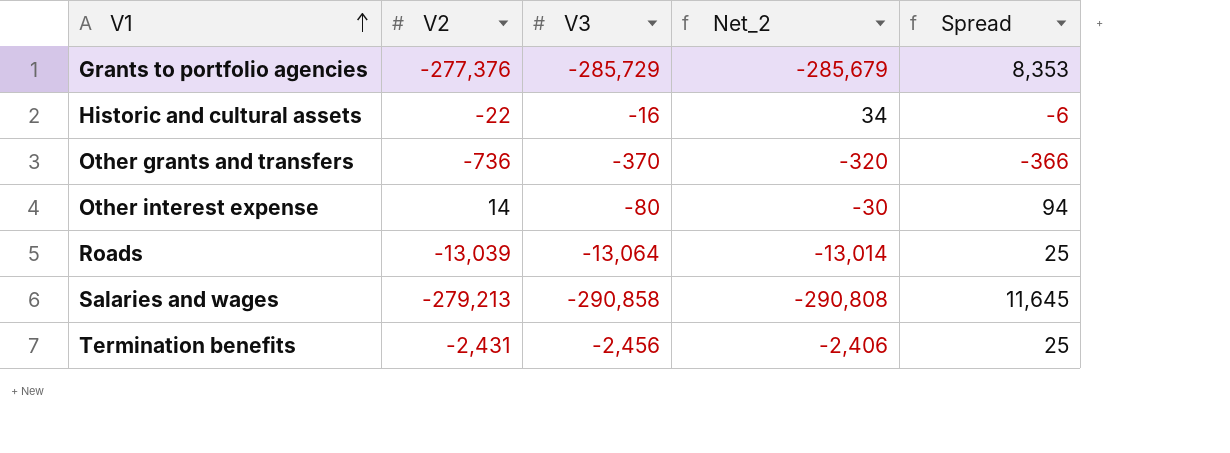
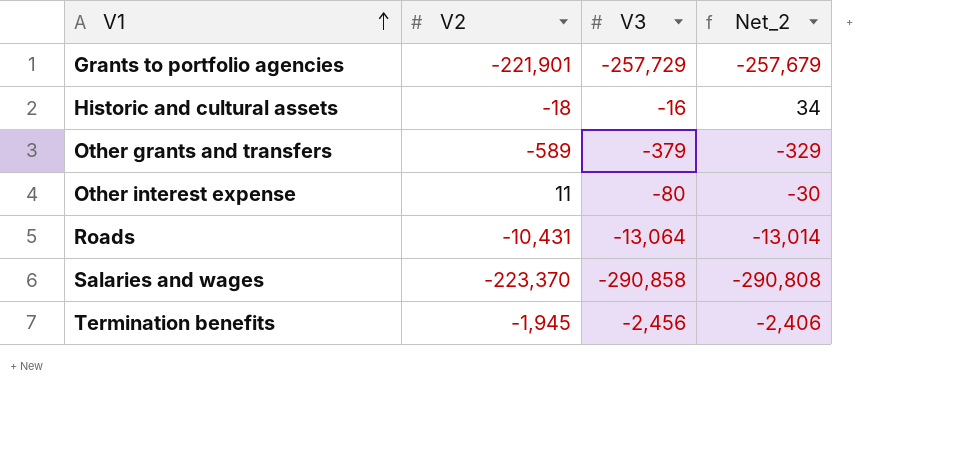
column Spread | formula: [V2] - [V3] -> none
Grants to portfolio agencies | V2: -277,376 -> -221,901
Grants to portfolio agencies | V3: -285,729 -> -257,729
Grants to portfolio agencies | Net_2: -285,679 -> -257,679
Historic and cultural assets | V2: -22 -> -18
Other grants and transfers | V2: -736 -> -589
Other grants and transfers | V3: -370 -> -379
Other grants and transfers | Net_2: -320 -> -329
Other interest expense | V2: 14 -> 11
Roads | V2: -13,039 -> -10,431
Salaries and wages | V2: -279,213 -> -223,370
Termination benefits | V2: -2,431 -> -1,945

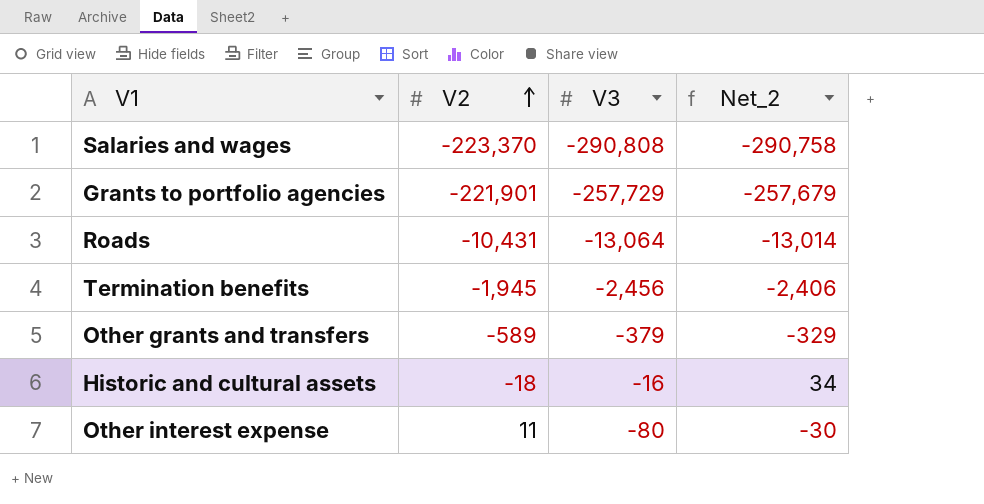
row order: V1 ascending -> V2 ascending
Salaries and wages | V3: -290,858 -> -290,808
Salaries and wages | Net_2: -290,808 -> -290,758

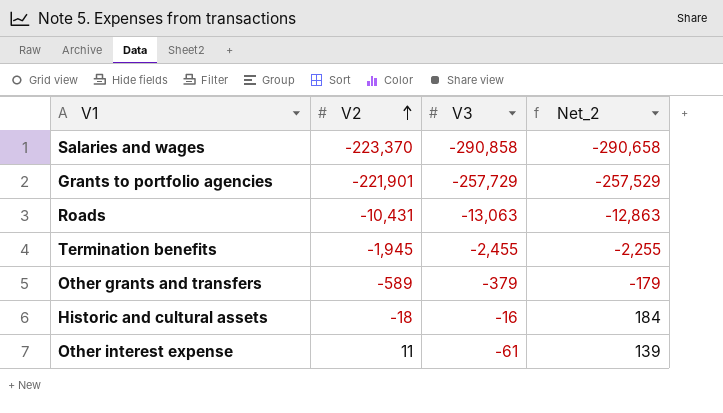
column Net_2 | formula: [V3] + 50 -> [V3] + 200
Salaries and wages | V3: -290,808 -> -290,858
Roads | V3: -13,064 -> -13,063
Termination benefits | V3: -2,456 -> -2,455
Other interest expense | V3: -80 -> -61

